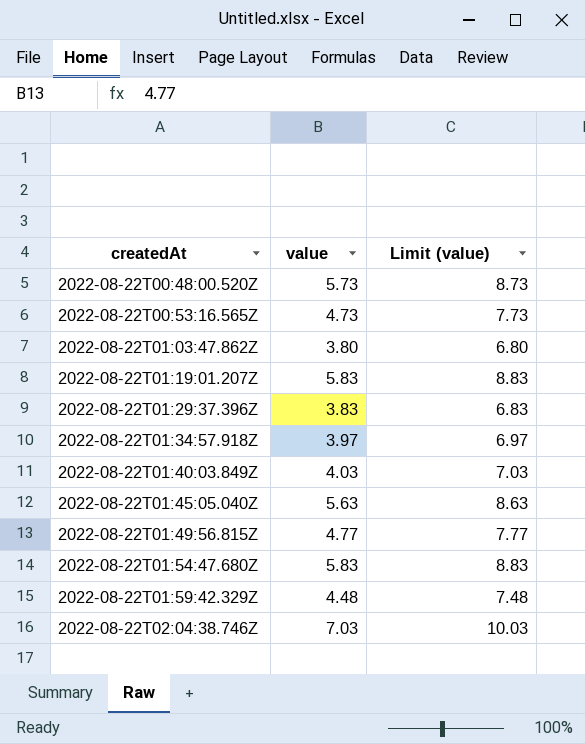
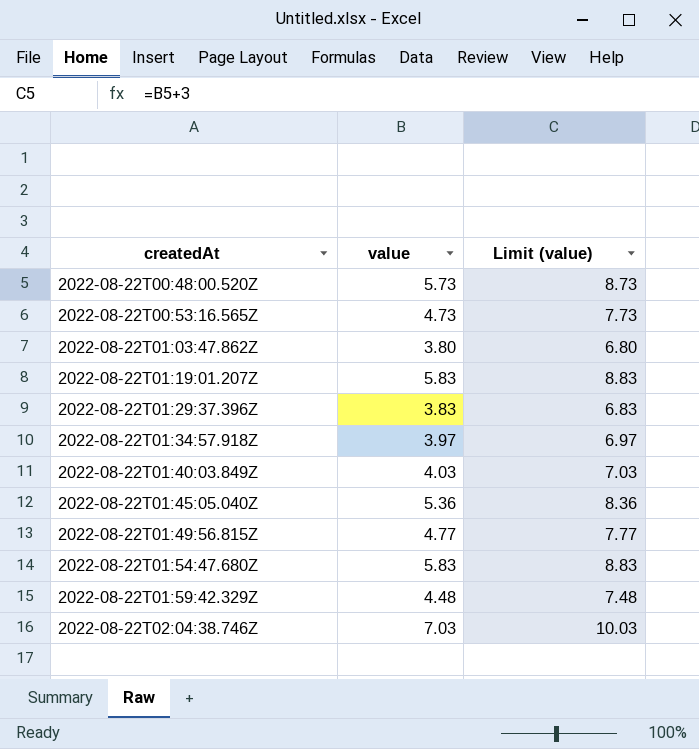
2022-08-22T01:45:05.040Z | value: 5.63 -> 5.36
2022-08-22T01:45:05.040Z | Limit (value): 8.63 -> 8.36

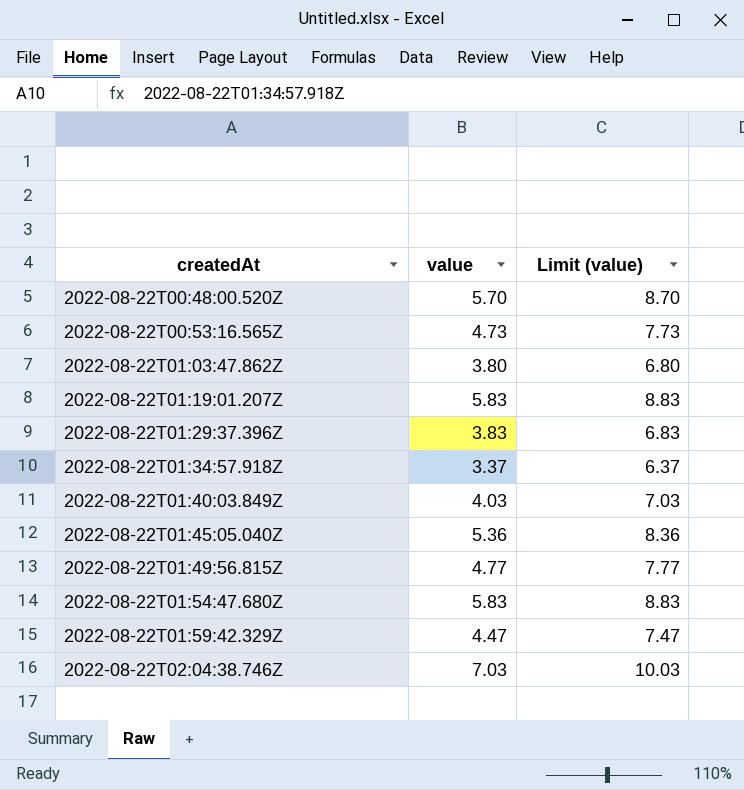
2022-08-22T00:48:00.520Z | value: 5.73 -> 5.70
2022-08-22T00:48:00.520Z | Limit (value): 8.73 -> 8.70
2022-08-22T01:34:57.918Z | value: 3.97 -> 3.37
2022-08-22T01:34:57.918Z | Limit (value): 6.97 -> 6.37
2022-08-22T01:59:42.329Z | value: 4.48 -> 4.47
2022-08-22T01:59:42.329Z | Limit (value): 7.48 -> 7.47

